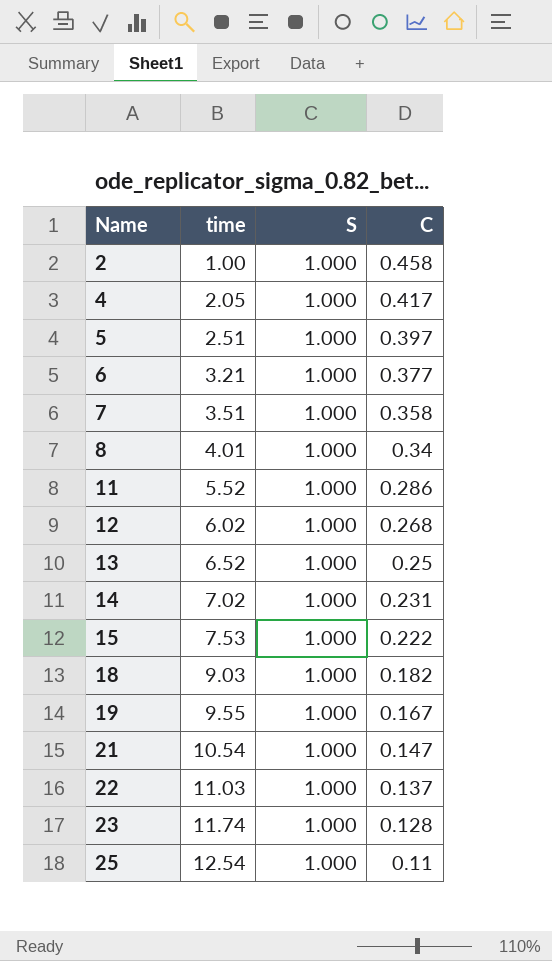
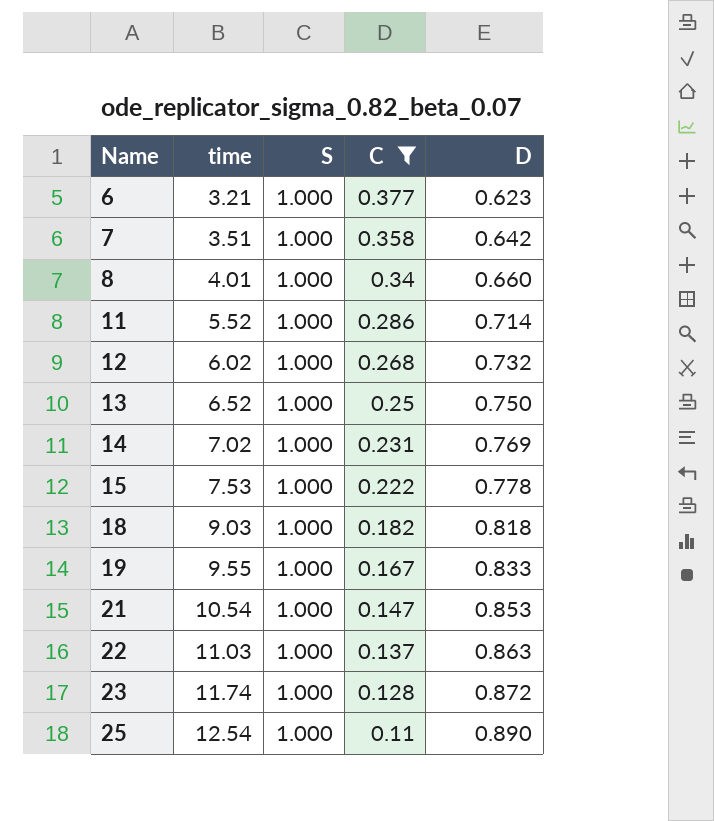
filter: none -> C <= 0.377
column D | formula: none -> [S] - [C]

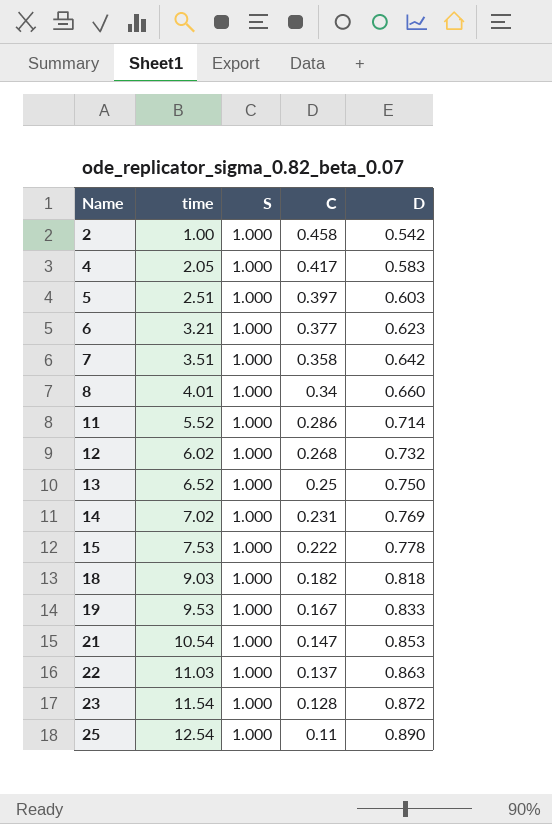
filter: C <= 0.377 -> none
19 | time: 9.55 -> 9.53
23 | time: 11.74 -> 11.54

